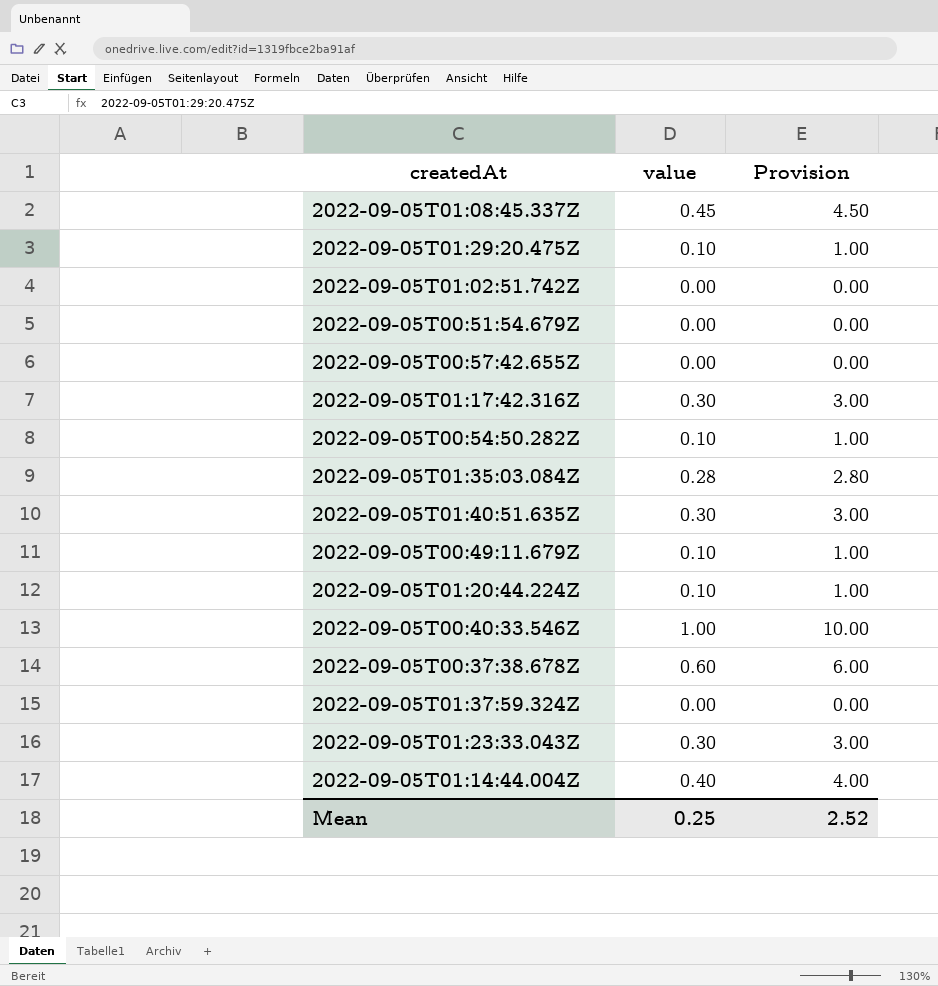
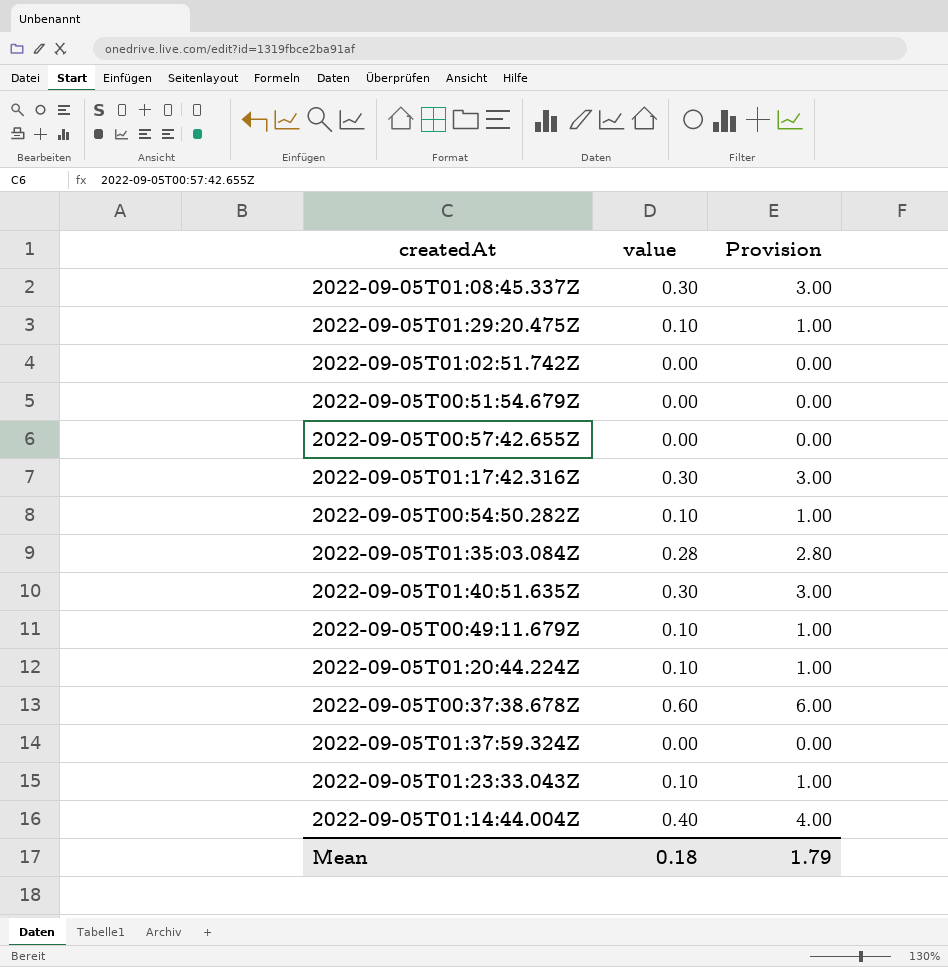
row 2022-09-05T00:40:33.546Z: 1.00 | 10.00 -> none
2022-09-05T01:08:45.337Z | value: 0.45 -> 0.30
2022-09-05T01:08:45.337Z | Provision: 4.50 -> 3.00
2022-09-05T01:23:33.043Z | value: 0.30 -> 0.10
2022-09-05T01:23:33.043Z | Provision: 3.00 -> 1.00
Mean | value: 0.25 -> 0.18
Mean | Provision: 2.52 -> 1.79

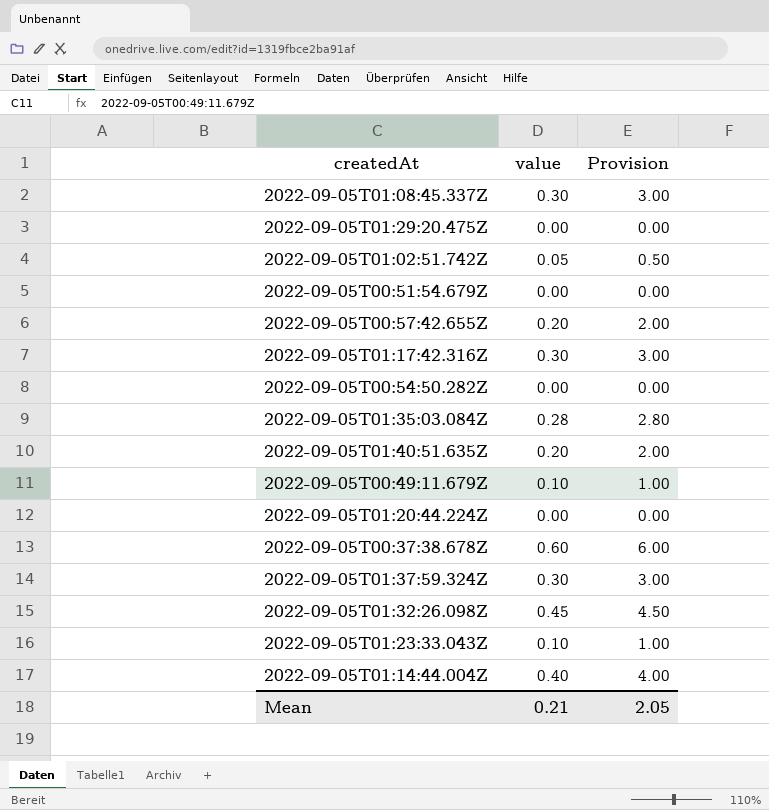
2022-09-05T01:29:20.475Z | value: 0.10 -> 0.00
2022-09-05T01:29:20.475Z | Provision: 1.00 -> 0.00
2022-09-05T01:02:51.742Z | value: 0.00 -> 0.05
2022-09-05T01:02:51.742Z | Provision: 0.00 -> 0.50
2022-09-05T00:57:42.655Z | value: 0.00 -> 0.20
2022-09-05T00:57:42.655Z | Provision: 0.00 -> 2.00
2022-09-05T00:54:50.282Z | value: 0.10 -> 0.00
2022-09-05T00:54:50.282Z | Provision: 1.00 -> 0.00
2022-09-05T01:40:51.635Z | value: 0.30 -> 0.20
2022-09-05T01:40:51.635Z | Provision: 3.00 -> 2.00
2022-09-05T01:20:44.224Z | value: 0.10 -> 0.00
2022-09-05T01:20:44.224Z | Provision: 1.00 -> 0.00
2022-09-05T01:37:59.324Z | value: 0.00 -> 0.30
2022-09-05T01:37:59.324Z | Provision: 0.00 -> 3.00
row 2022-09-05T01:32:26.098Z: none -> 0.45 | 4.50
Mean | value: 0.18 -> 0.21
Mean | Provision: 1.79 -> 2.05

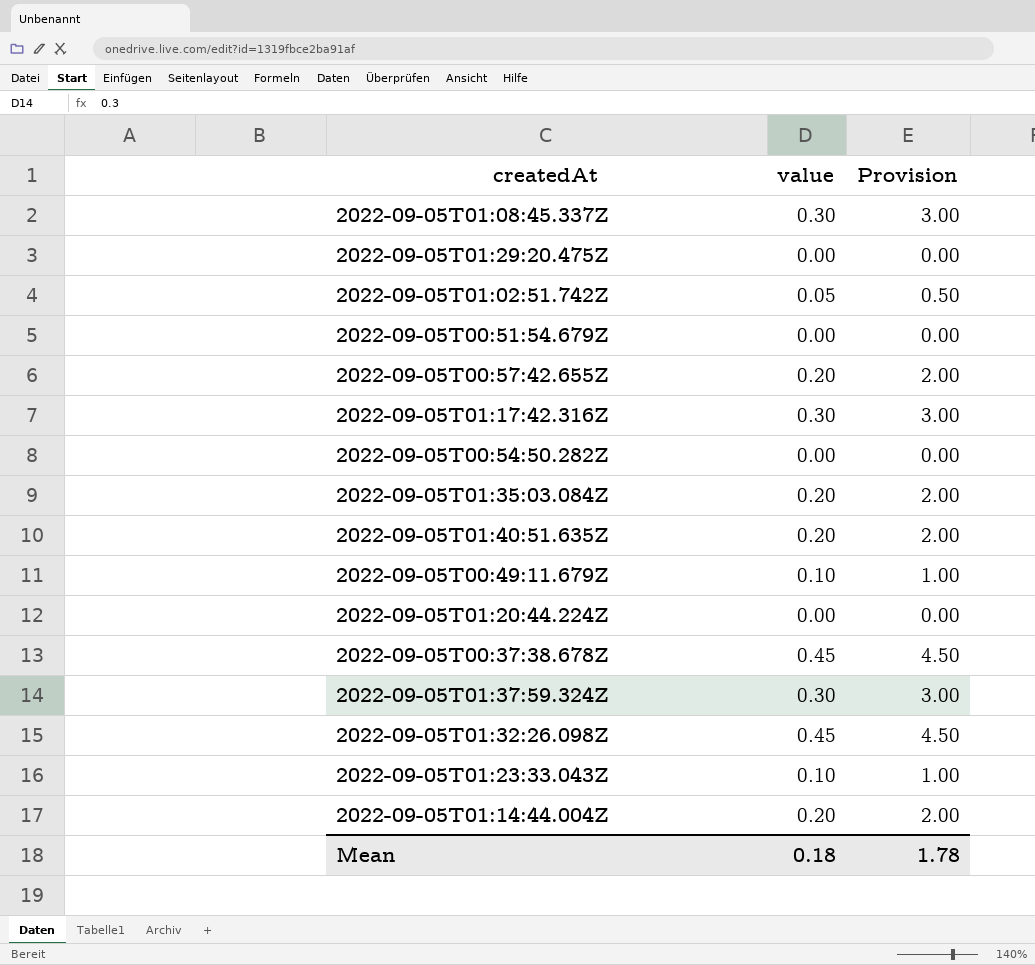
2022-09-05T01:35:03.084Z | value: 0.28 -> 0.20
2022-09-05T01:35:03.084Z | Provision: 2.80 -> 2.00
2022-09-05T00:37:38.678Z | value: 0.60 -> 0.45
2022-09-05T00:37:38.678Z | Provision: 6.00 -> 4.50
2022-09-05T01:14:44.004Z | value: 0.40 -> 0.20
2022-09-05T01:14:44.004Z | Provision: 4.00 -> 2.00
Mean | value: 0.21 -> 0.18
Mean | Provision: 2.05 -> 1.78

